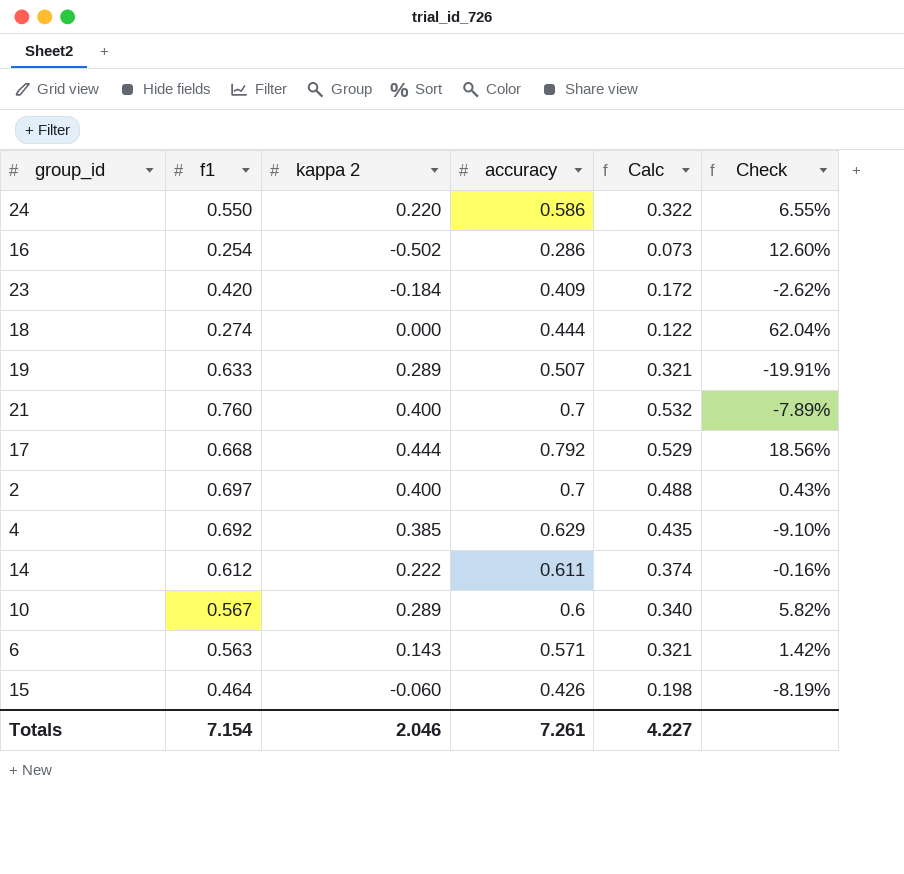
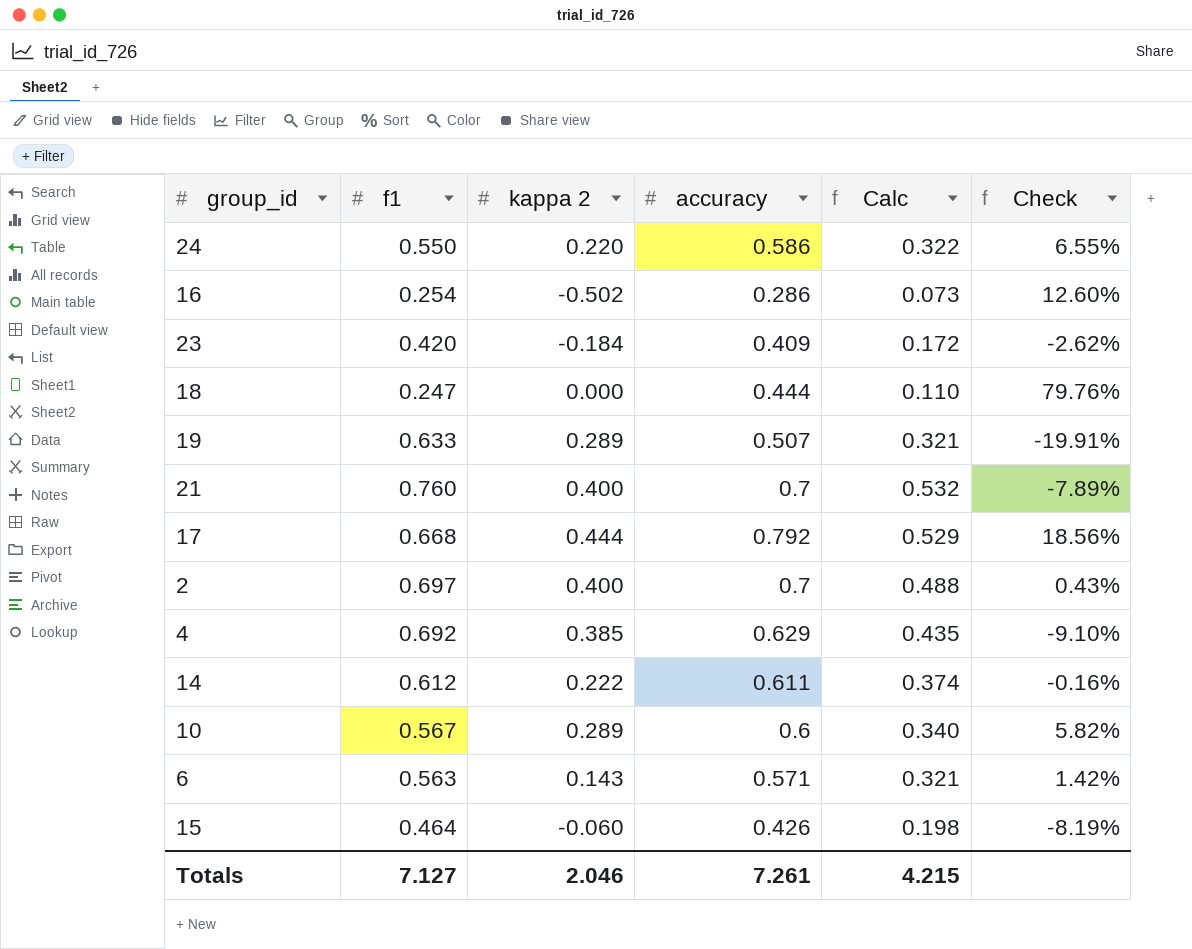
18 | f1: 0.274 -> 0.247
18 | Calc: 0.122 -> 0.110
18 | Check: 62.04% -> 79.76%
Totals | f1: 7.154 -> 7.127
Totals | Calc: 4.227 -> 4.215

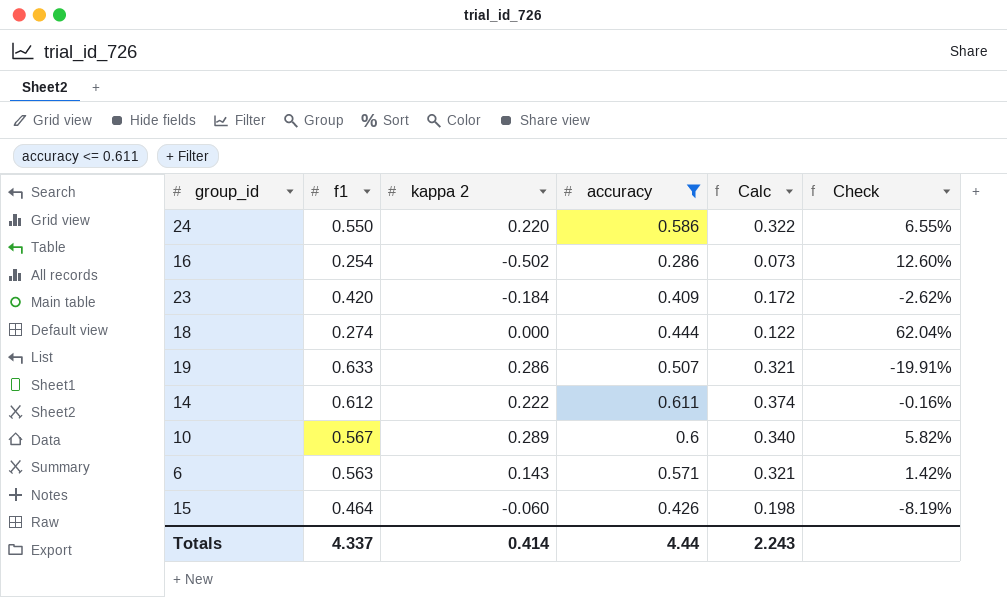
filter: none -> accuracy <= 0.611
18 | f1: 0.247 -> 0.274
18 | Calc: 0.110 -> 0.122
18 | Check: 79.76% -> 62.04%
19 | kappa 2: 0.289 -> 0.286
Totals | f1: 7.127 -> 4.337
Totals | kappa 2: 2.046 -> 0.414
Totals | accuracy: 7.261 -> 4.44
Totals | Calc: 4.215 -> 2.243

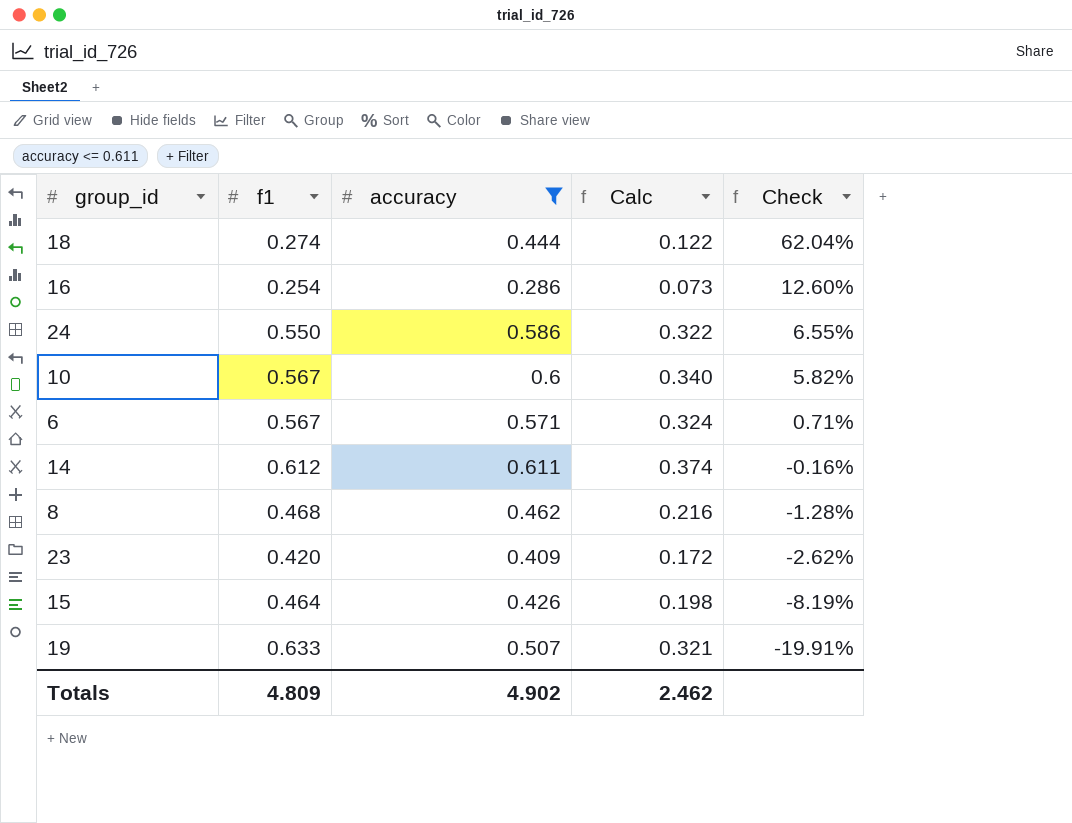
row order: none -> Check descending
column kappa 2 | position: 3 -> none
6 | f1: 0.563 -> 0.567
6 | Calc: 0.321 -> 0.324
6 | Check: 1.42% -> 0.71%
row 8: none -> 0.468 | 0.462 | 0.216 | -1.28%
Totals | f1: 4.337 -> 4.809
Totals | accuracy: 4.44 -> 4.902
Totals | Calc: 2.243 -> 2.462

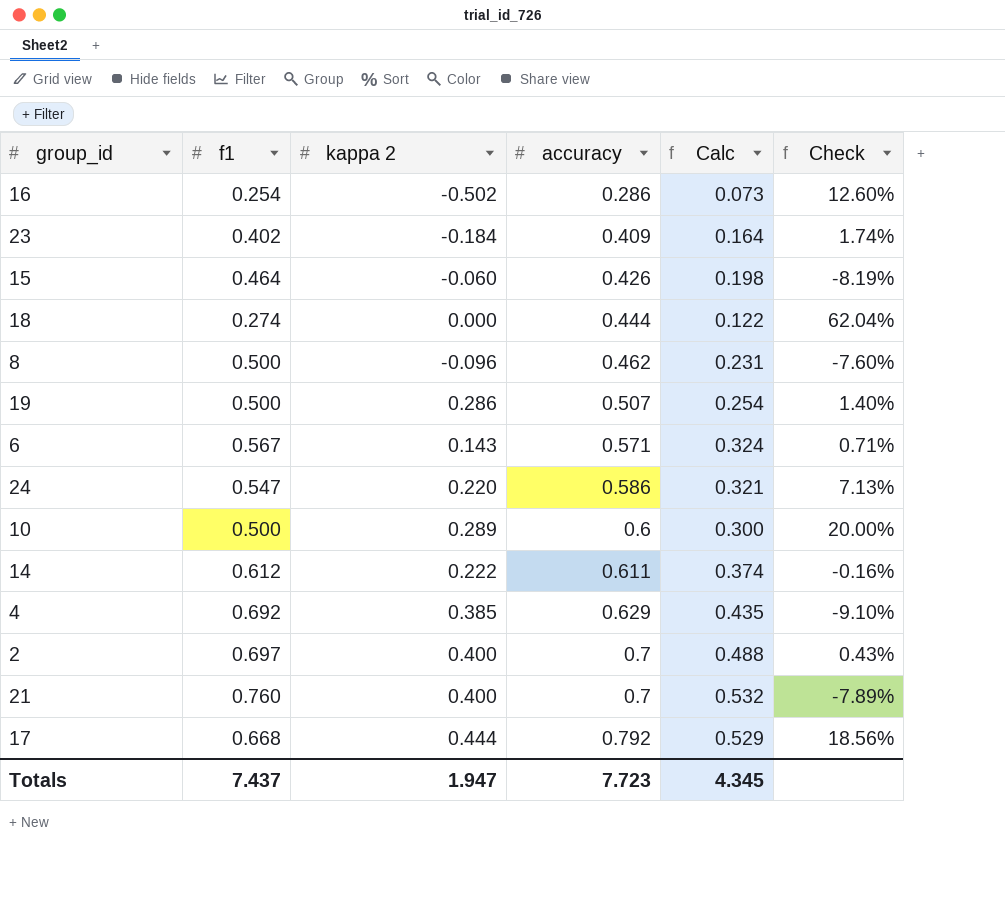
filter: accuracy <= 0.611 -> none
row order: Check descending -> accuracy ascending
column kappa 2 | position: none -> 3
23 | f1: 0.420 -> 0.402
23 | Calc: 0.172 -> 0.164
23 | Check: -2.62% -> 1.74%
8 | f1: 0.468 -> 0.500
8 | Calc: 0.216 -> 0.231
8 | Check: -1.28% -> -7.60%
19 | f1: 0.633 -> 0.500
19 | Calc: 0.321 -> 0.254
19 | Check: -19.91% -> 1.40%
24 | f1: 0.550 -> 0.547
24 | Calc: 0.322 -> 0.321
24 | Check: 6.55% -> 7.13%
10 | f1: 0.567 -> 0.500
10 | Calc: 0.340 -> 0.300
10 | Check: 5.82% -> 20.00%
Totals | f1: 4.809 -> 7.437
Totals | accuracy: 4.902 -> 7.723
Totals | Calc: 2.462 -> 4.345

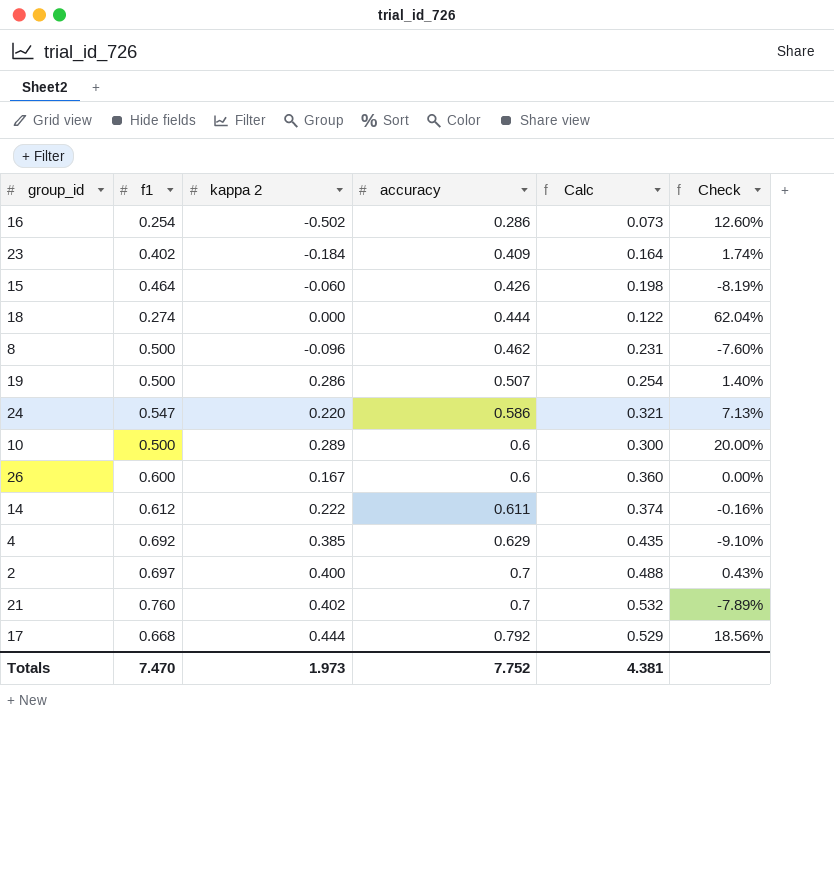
row 6: 0.567 | 0.143 | 0.571 | 0.324 | 0.71% -> none
row 26: none -> 0.600 | 0.167 | 0.6 | 0.360 | 0.00%
21 | kappa 2: 0.400 -> 0.402
Totals | f1: 7.437 -> 7.470
Totals | kappa 2: 1.947 -> 1.973
Totals | accuracy: 7.723 -> 7.752
Totals | Calc: 4.345 -> 4.381

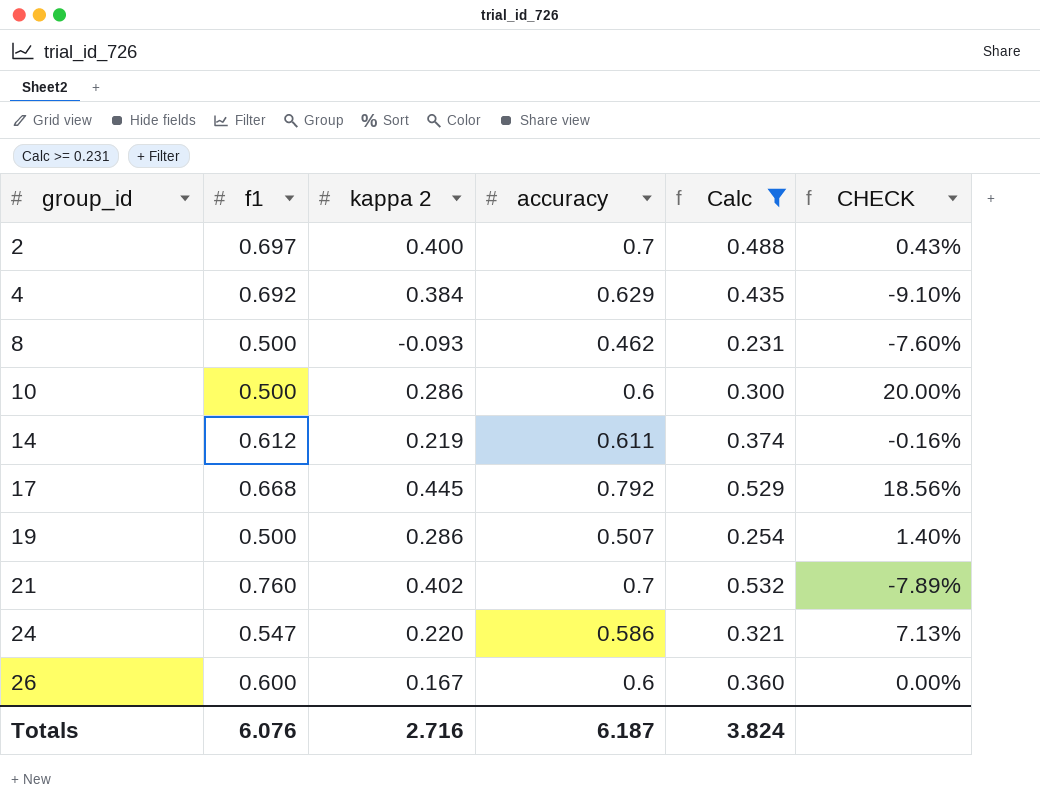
filter: none -> Calc >= 0.231
row order: accuracy ascending -> group_id ascending
column name: Check -> CHECK
4 | kappa 2: 0.385 -> 0.384
8 | kappa 2: -0.096 -> -0.093
10 | kappa 2: 0.289 -> 0.286
14 | kappa 2: 0.222 -> 0.219
17 | kappa 2: 0.444 -> 0.445
Totals | f1: 7.470 -> 6.076
Totals | kappa 2: 1.973 -> 2.716
Totals | accuracy: 7.752 -> 6.187
Totals | Calc: 4.381 -> 3.824

